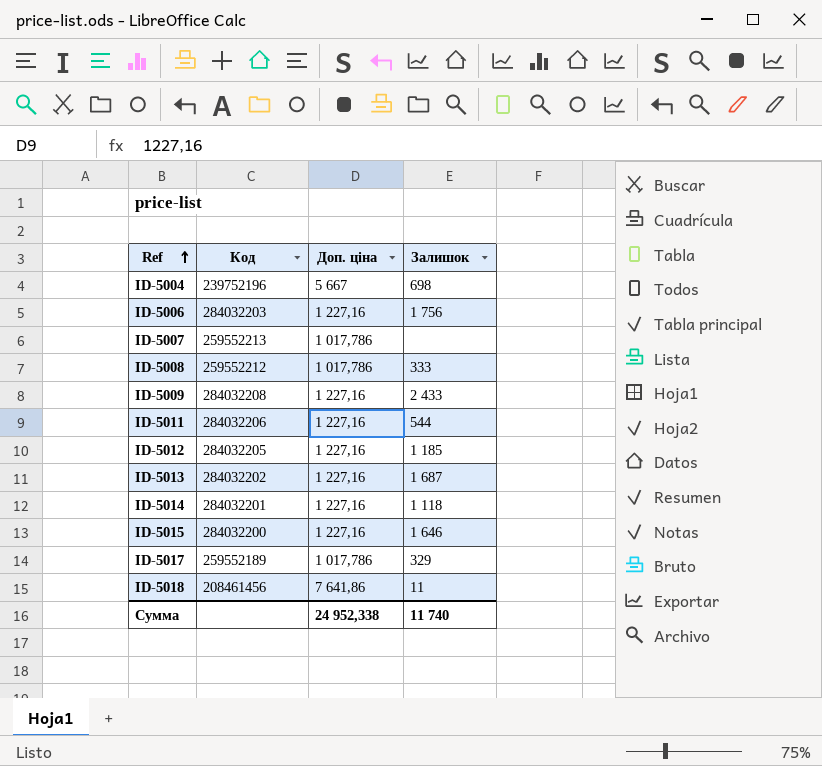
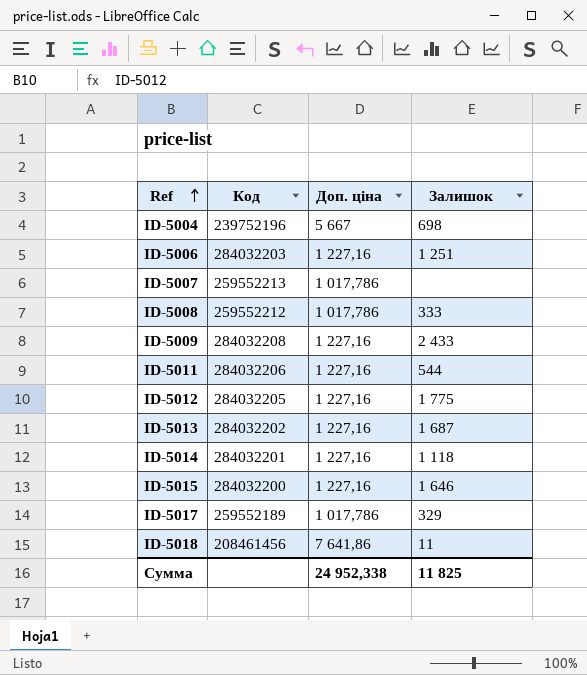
ID-5006 | Залишок: 1 756 -> 1 251
ID-5012 | Залишок: 1 185 -> 1 775
Сумма | Залишок: 11 740 -> 11 825

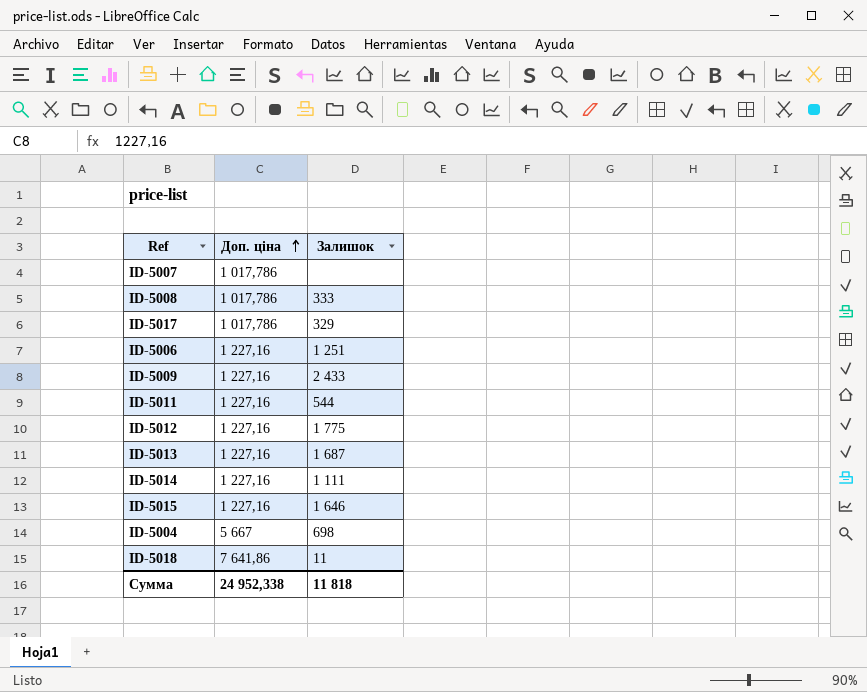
row order: Ref ascending -> Доп. ціна ascending
column Код | position: 2 -> none
ID-5014 | Залишок: 1 118 -> 1 111
Сумма | Залишок: 11 825 -> 11 818

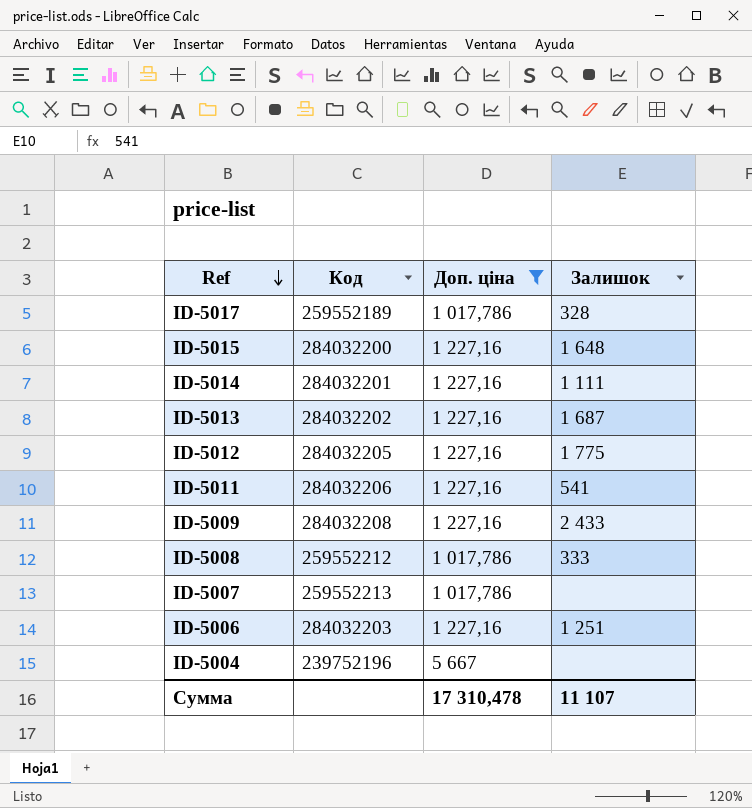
filter: none -> Доп. ціна != 7 641,86
row order: Доп. ціна ascending -> Ref descending
column Код | position: none -> 2
ID-5017 | Залишок: 329 -> 328
ID-5015 | Залишок: 1 646 -> 1 648
ID-5011 | Залишок: 544 -> 541
ID-5004 | Залишок: 698 -> none
Сумма | Доп. ціна: 24 952,338 -> 17 310,478
Сумма | Залишок: 11 818 -> 11 107

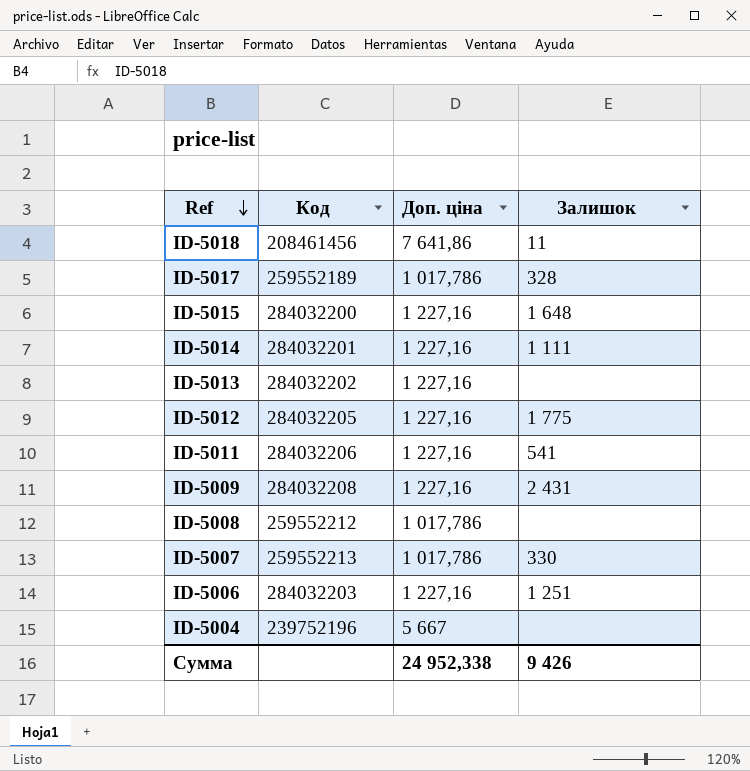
filter: Доп. ціна != 7 641,86 -> none
ID-5013 | Залишок: 1 687 -> none
ID-5009 | Залишок: 2 433 -> 2 431
ID-5008 | Залишок: 333 -> none
ID-5007 | Залишок: none -> 330
Сумма | Доп. ціна: 17 310,478 -> 24 952,338
Сумма | Залишок: 11 107 -> 9 426

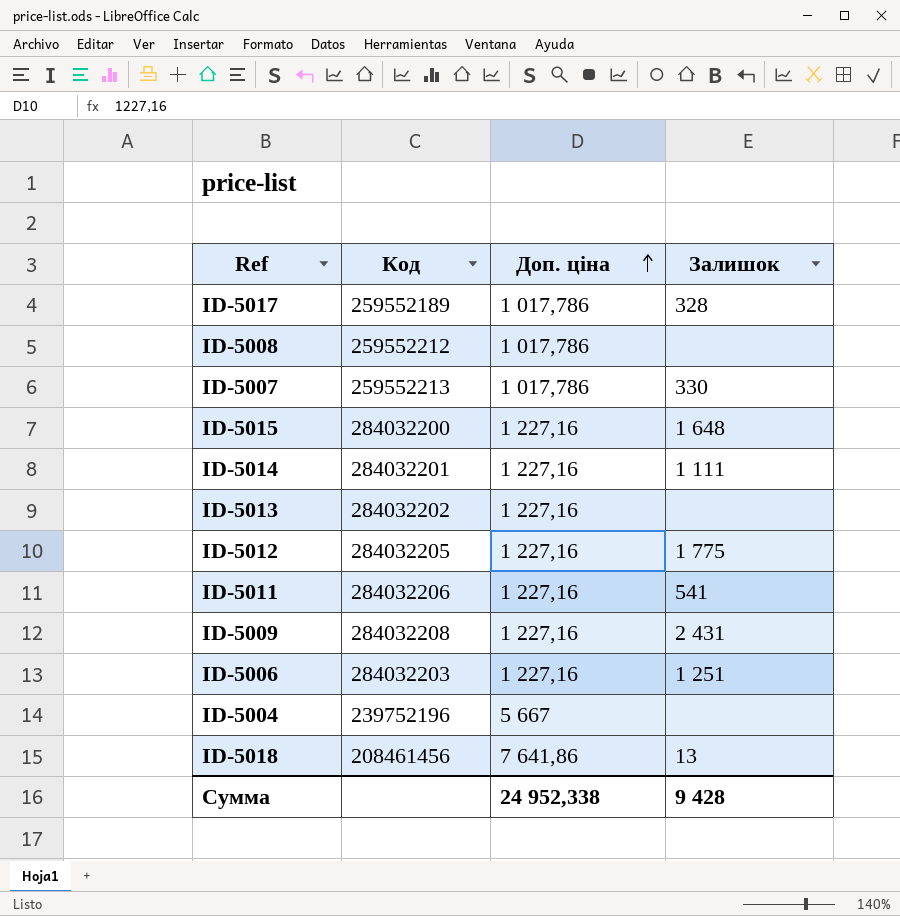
row order: Ref descending -> Доп. ціна ascending
ID-5018 | Залишок: 11 -> 13
Сумма | Залишок: 9 426 -> 9 428

